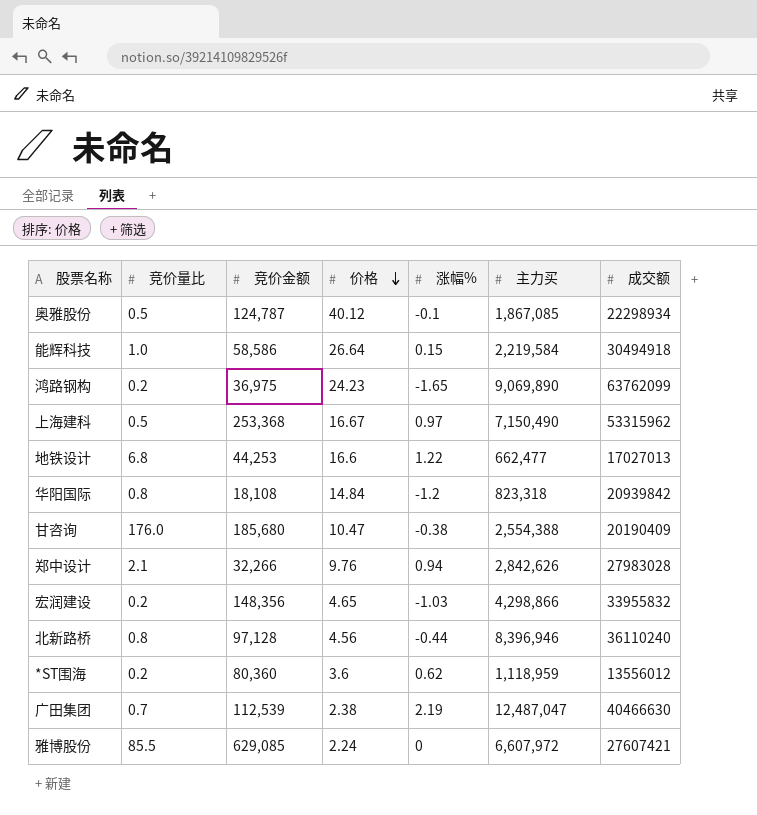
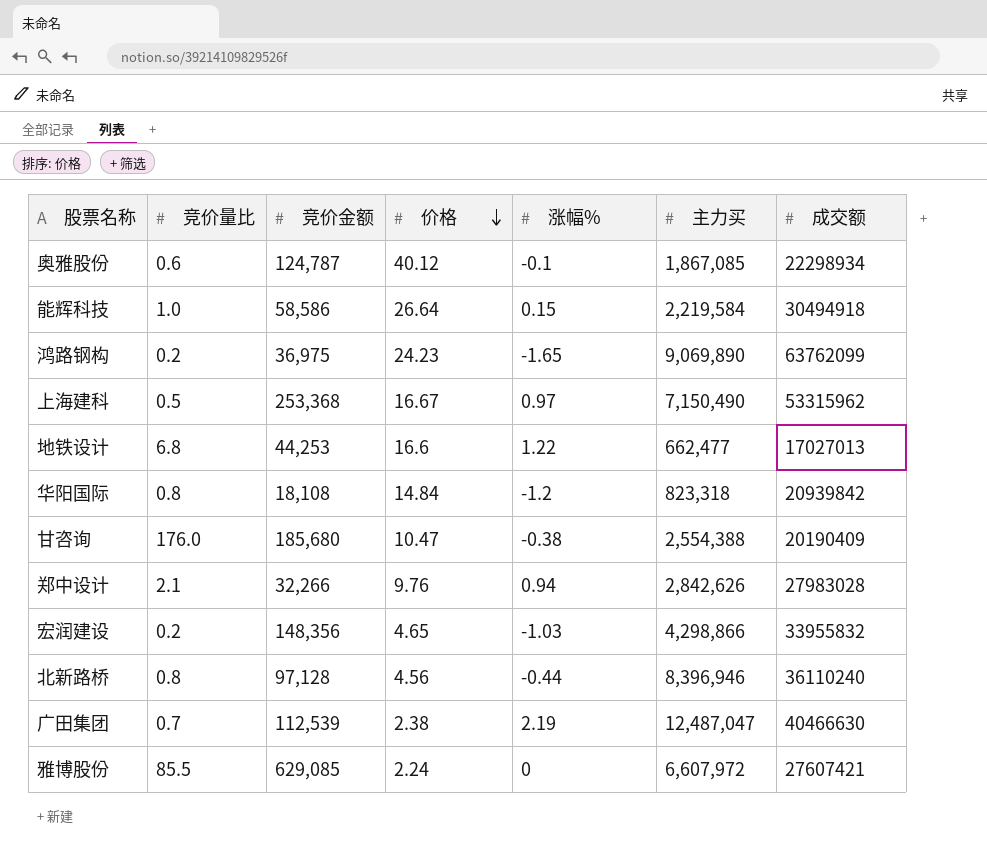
row *ST围海: 0.2 | 80,360 | 3.6 | 0.62 | 1,118,959 | 13556012 -> none
奥雅股份 | 竞价量比: 0.5 -> 0.6

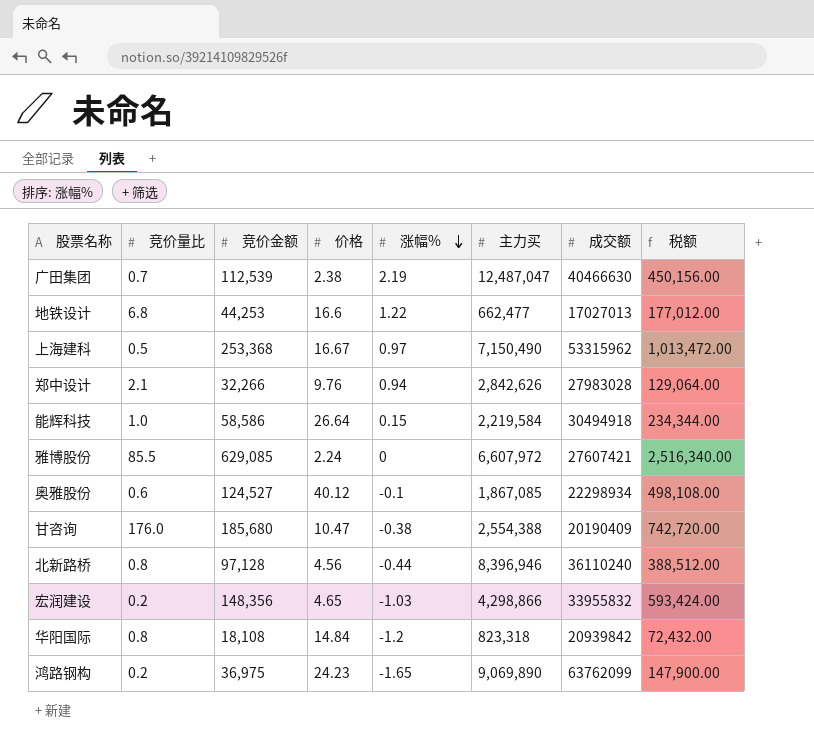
row order: 价格 descending -> 涨幅% descending
column 税额 | formula: none -> [竞价金额] * 4
奥雅股份 | 竞价金额: 124,787 -> 124,527

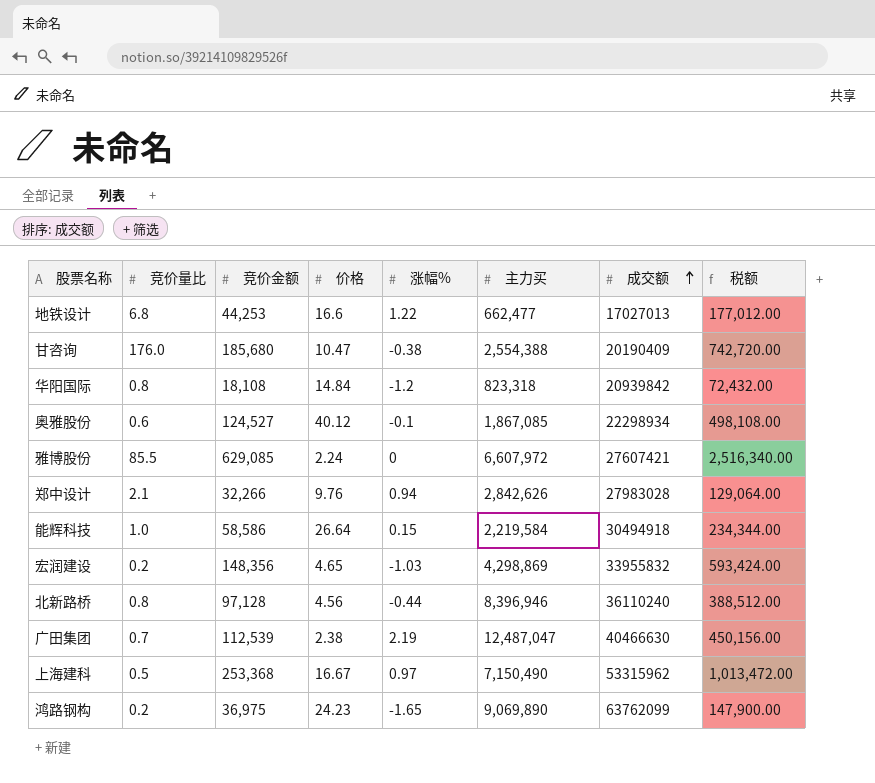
row order: 涨幅% descending -> 成交额 ascending
宏润建设 | 主力买: 4,298,866 -> 4,298,869

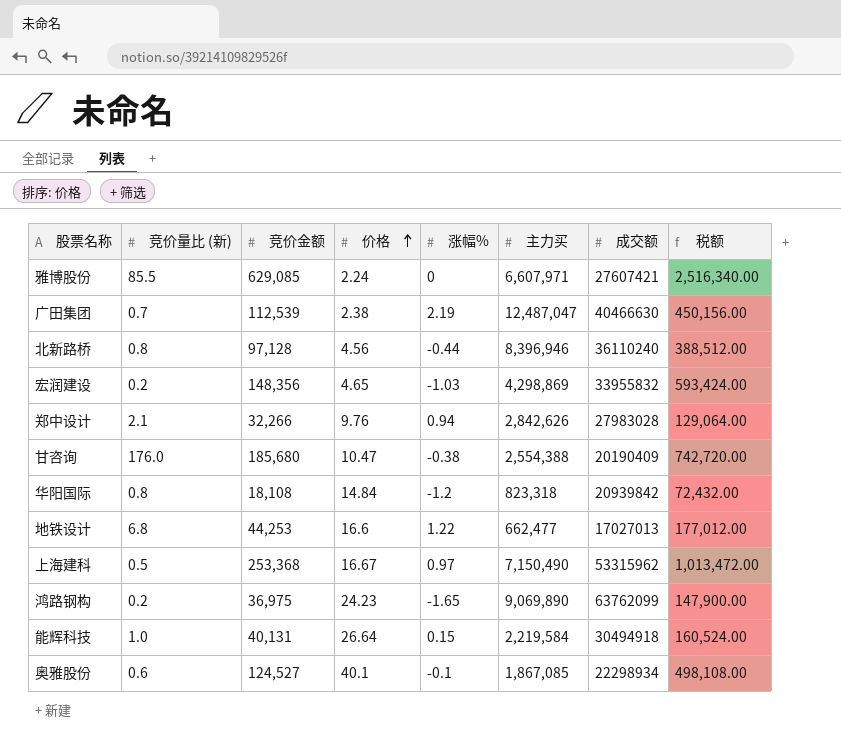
row order: 成交额 ascending -> 价格 ascending
column name: 竞价量比 -> 竞价量比 (新)
雅博股份 | 主力买: 6,607,972 -> 6,607,971
能辉科技 | 竞价金额: 58,586 -> 40,131
能辉科技 | 税额: 234,344.00 -> 160,524.00
奥雅股份 | 价格: 40.12 -> 40.1

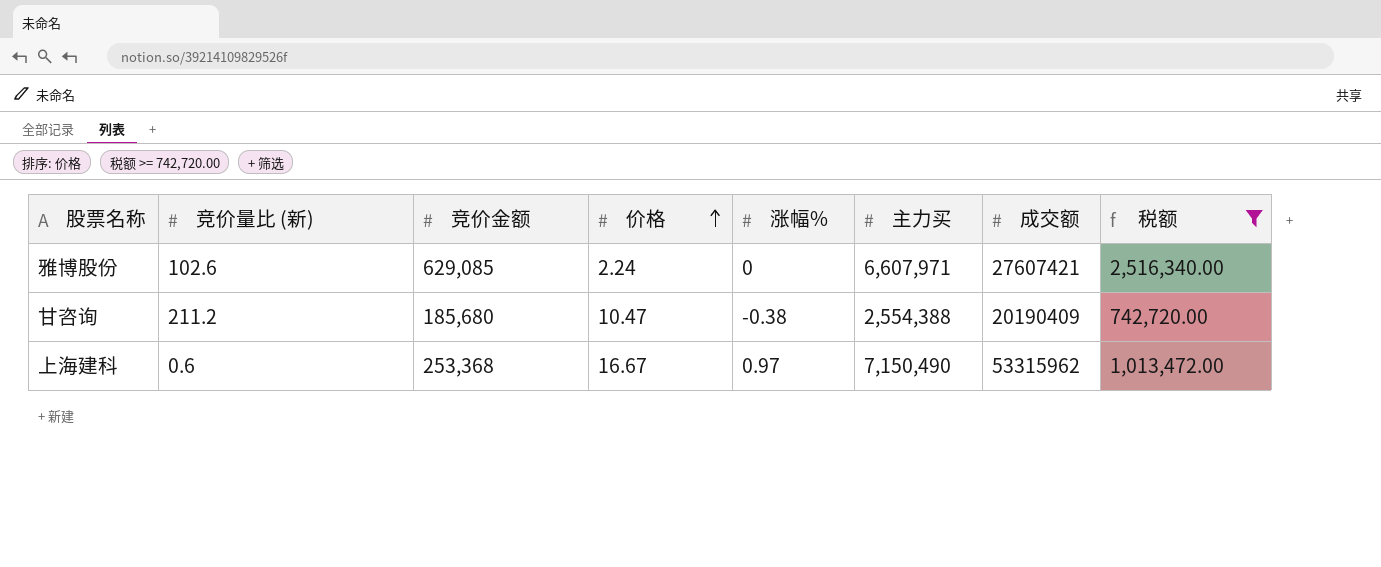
filter: none -> 税额 >= 742,720.00
雅博股份 | 竞价量比 (新): 85.5 -> 102.6
甘咨询 | 竞价量比 (新): 176.0 -> 211.2
上海建科 | 竞价量比 (新): 0.5 -> 0.6

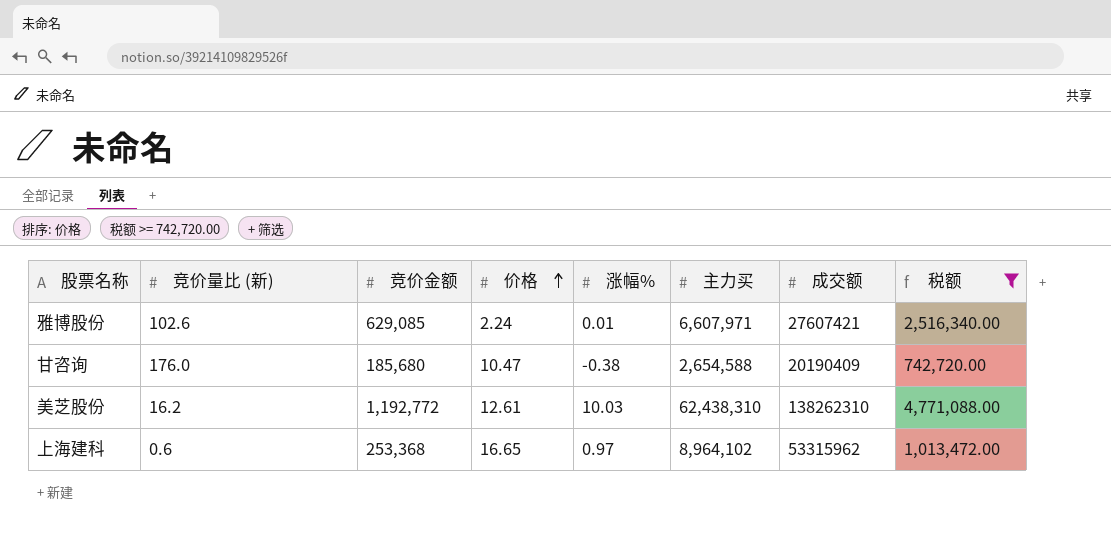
雅博股份 | 涨幅%: 0 -> 0.01
甘咨询 | 竞价量比 (新): 211.2 -> 176.0
甘咨询 | 主力买: 2,554,388 -> 2,654,588
row 美芝股份: none -> 16.2 | 1,192,772 | 12.61 | 10.03 | 62,438,310 | 138262310 | 4,771,088.00
上海建科 | 价格: 16.67 -> 16.65
上海建科 | 主力买: 7,150,490 -> 8,964,102

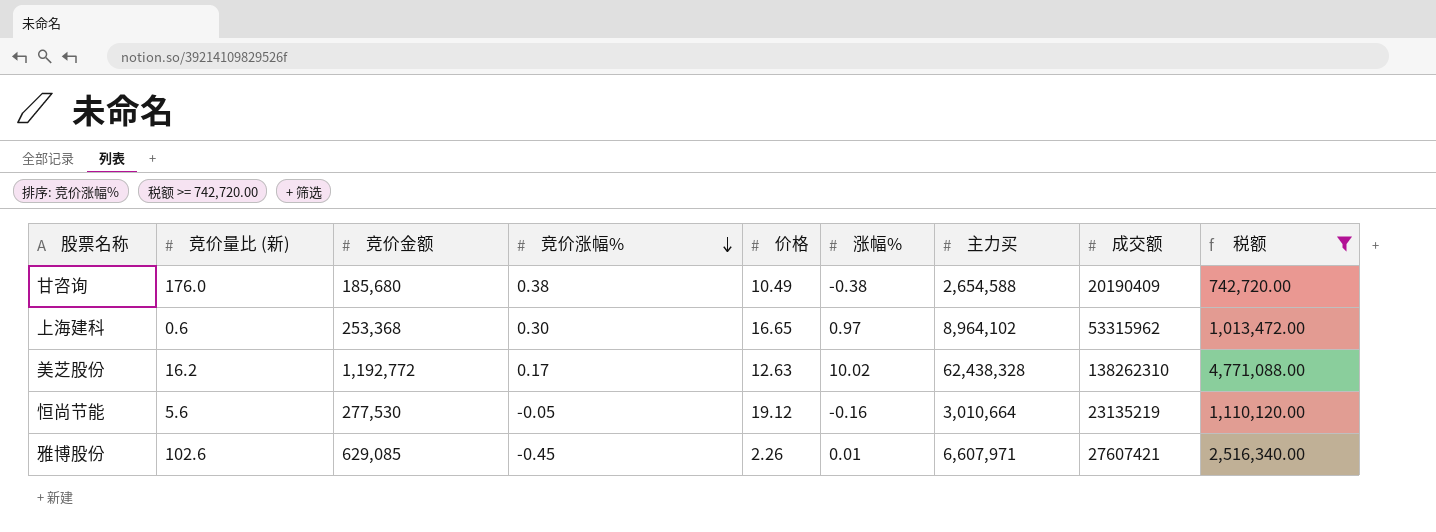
row order: 价格 ascending -> 竞价涨幅% descending
column 竞价涨幅% | position: none -> 4
甘咨询 | 价格: 10.47 -> 10.49
美芝股份 | 价格: 12.61 -> 12.63
美芝股份 | 涨幅%: 10.03 -> 10.02
美芝股份 | 主力买: 62,438,310 -> 62,438,328
row 恒尚节能: none -> 5.6 | 277,530 | -0.05 | 19.12 | -0.16 | 3,010,664 | 23135219 | 1,110,120.00
雅博股份 | 价格: 2.24 -> 2.26

